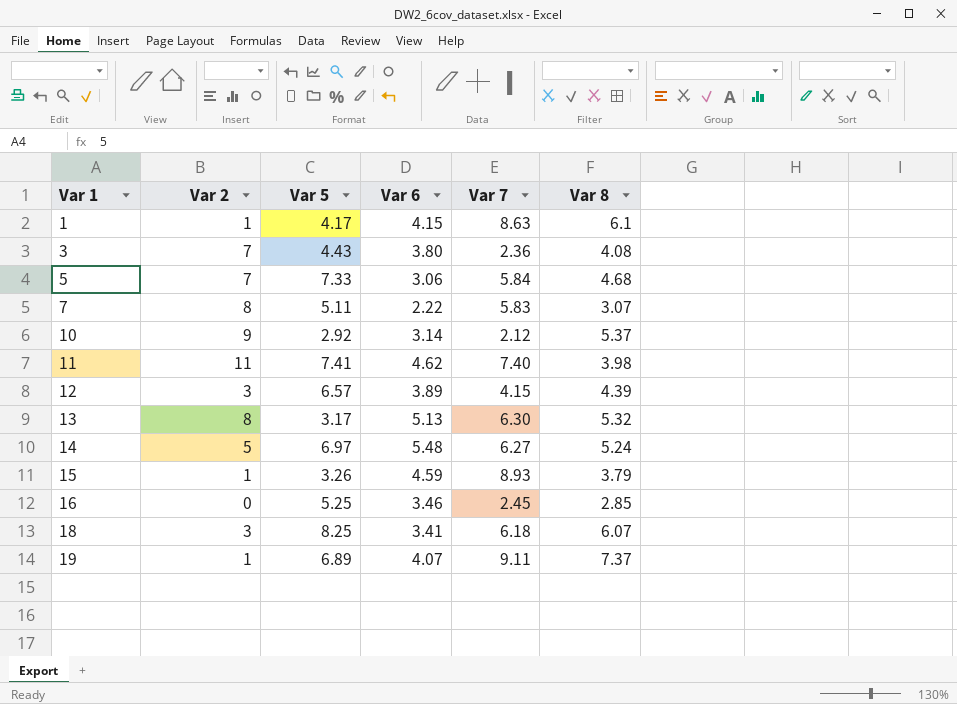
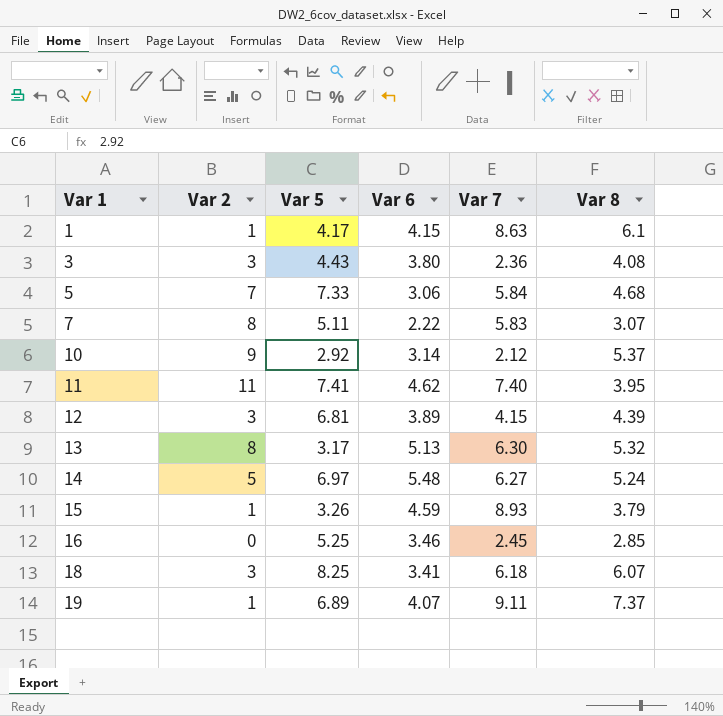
3 | Var 2: 7 -> 3
11 | Var 8: 3.98 -> 3.95
12 | Var 5: 6.57 -> 6.81

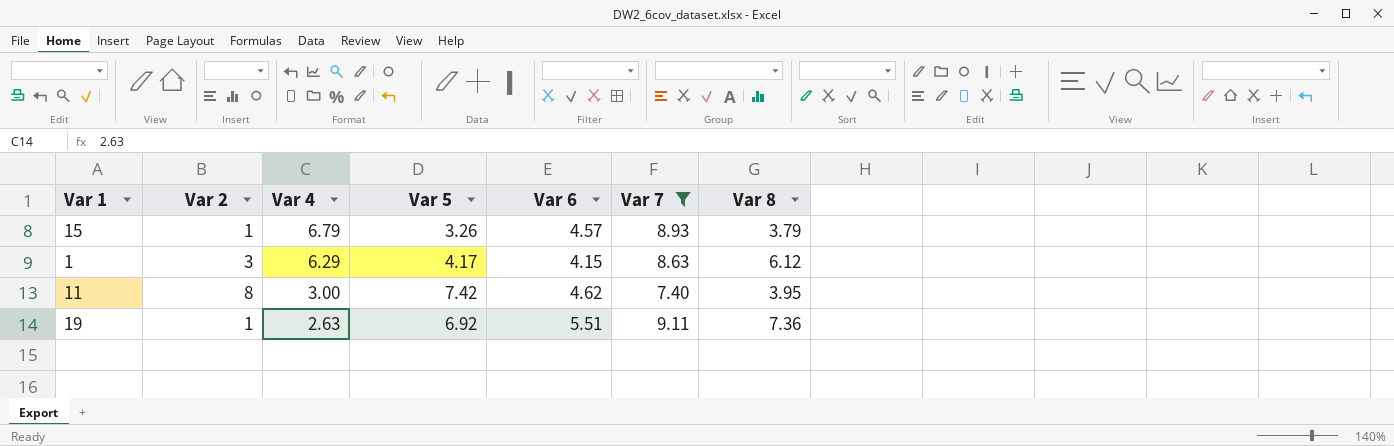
filter: none -> Var 7 >= 7.40
row order: Var 1 ascending -> Var 4 descending
column Var 4 | position: none -> 3
15 | Var 6: 4.59 -> 4.57
1 | Var 2: 1 -> 3
1 | Var 8: 6.1 -> 6.12
11 | Var 2: 11 -> 8
11 | Var 5: 7.41 -> 7.42
19 | Var 5: 6.89 -> 6.92
19 | Var 6: 4.07 -> 5.51
19 | Var 8: 7.37 -> 7.36

